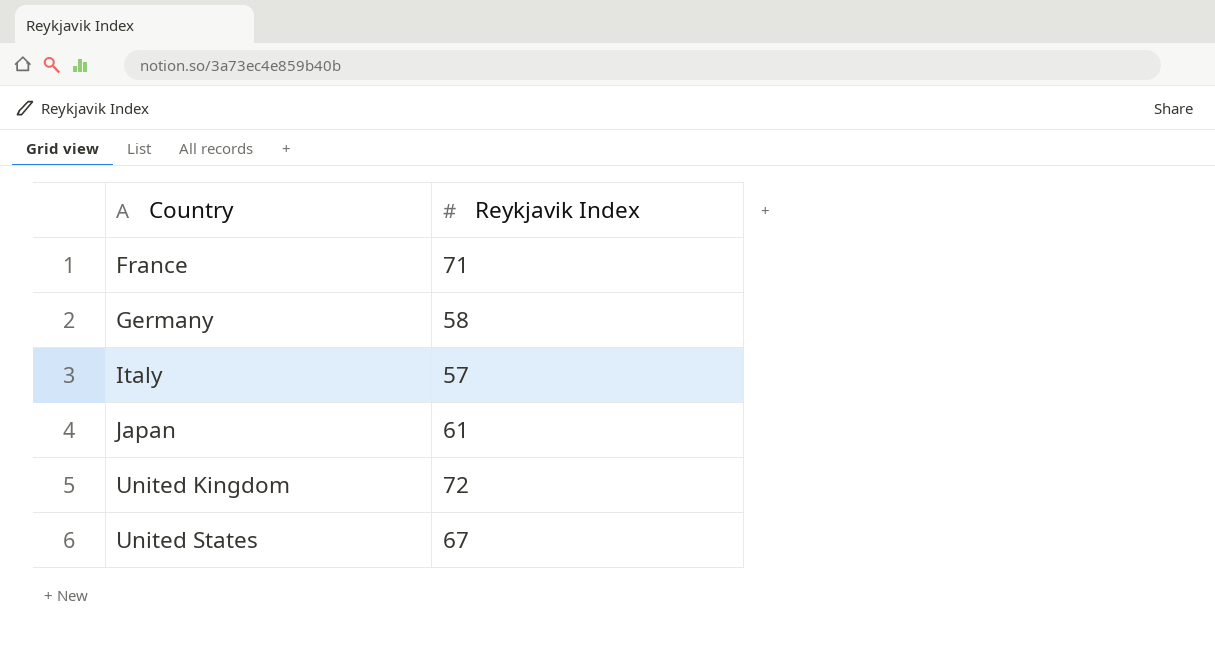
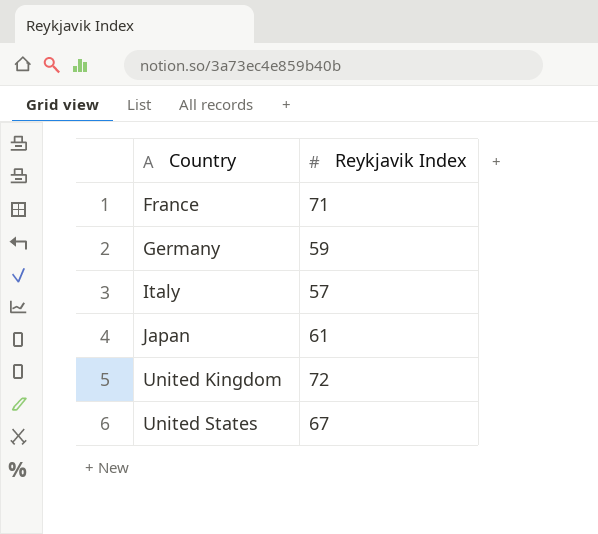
Germany | Reykjavik Index: 58 -> 59

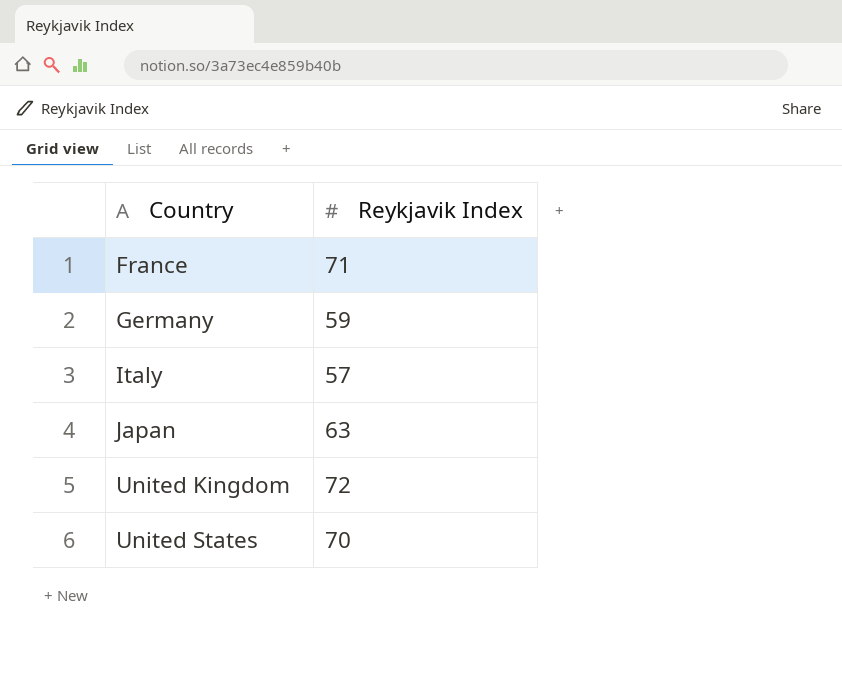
Japan | Reykjavik Index: 61 -> 63
United States | Reykjavik Index: 67 -> 70

